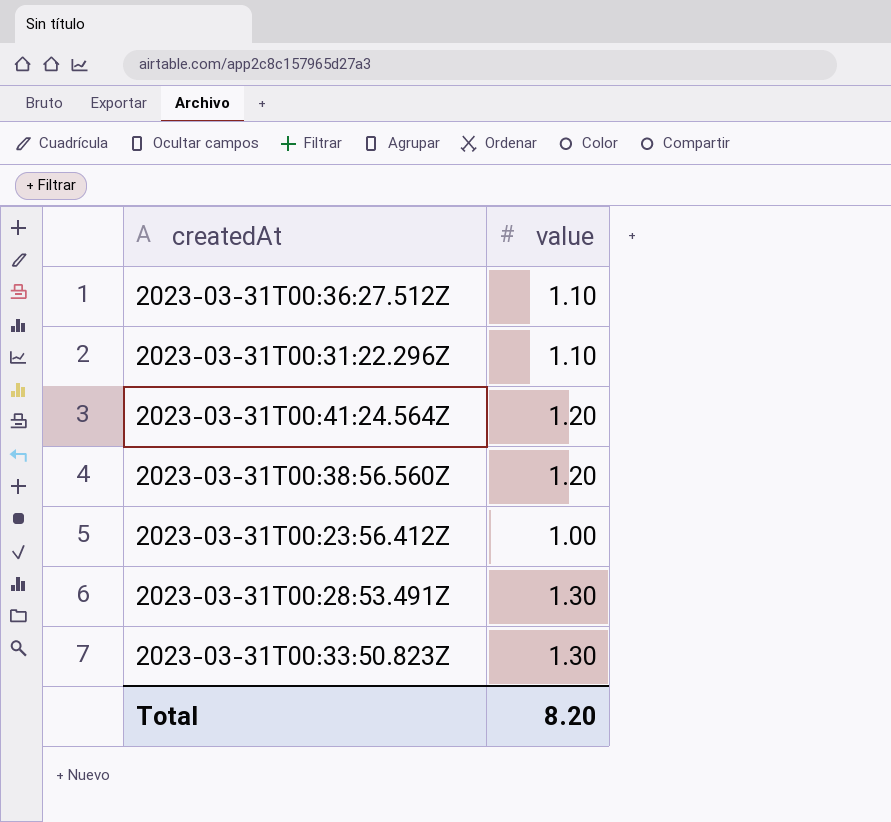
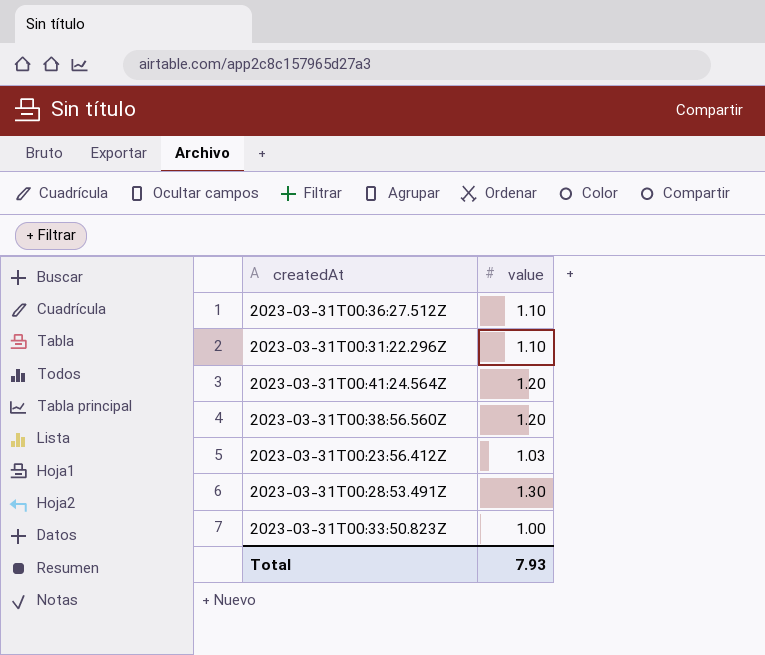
2023-03-31T00:23:56.412Z | value: 1.00 -> 1.03
2023-03-31T00:33:50.823Z | value: 1.30 -> 1.00
Total | value: 8.20 -> 7.93

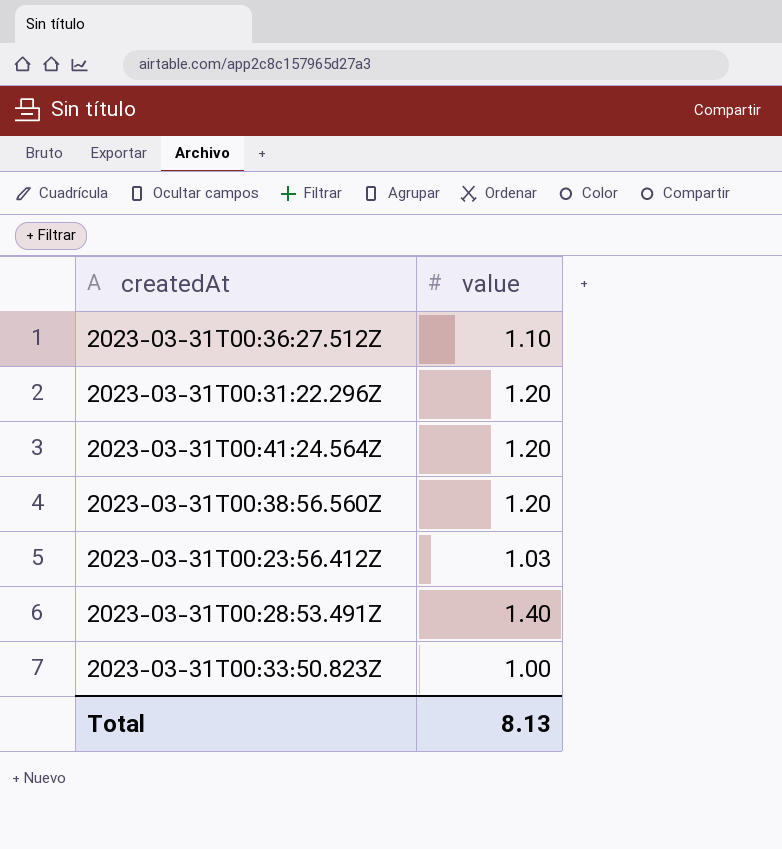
2023-03-31T00:31:22.296Z | value: 1.10 -> 1.20
2023-03-31T00:28:53.491Z | value: 1.30 -> 1.40
Total | value: 7.93 -> 8.13

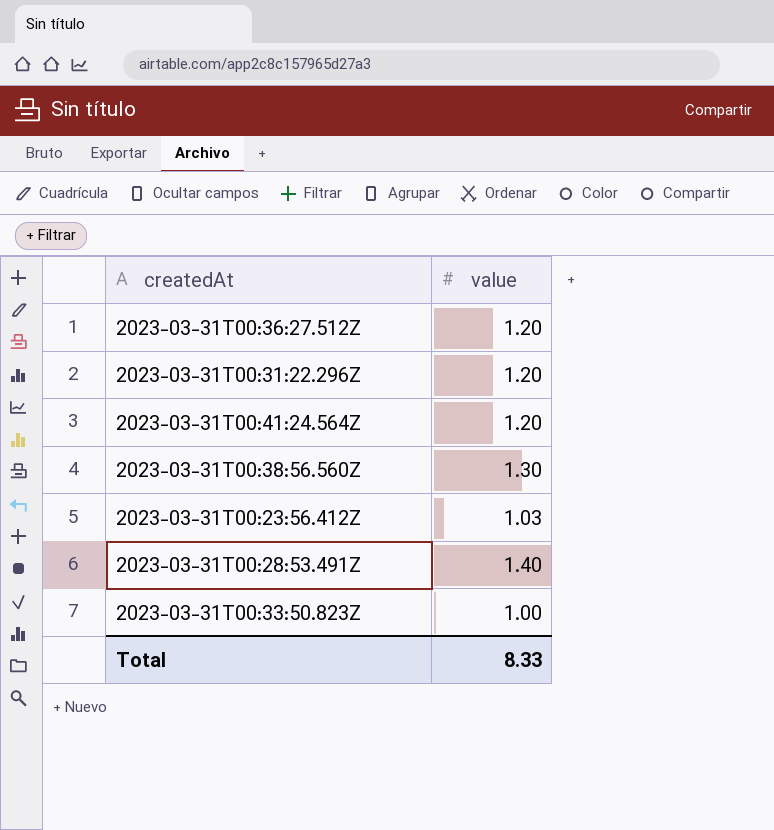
2023-03-31T00:36:27.512Z | value: 1.10 -> 1.20
2023-03-31T00:38:56.560Z | value: 1.20 -> 1.30
Total | value: 8.13 -> 8.33

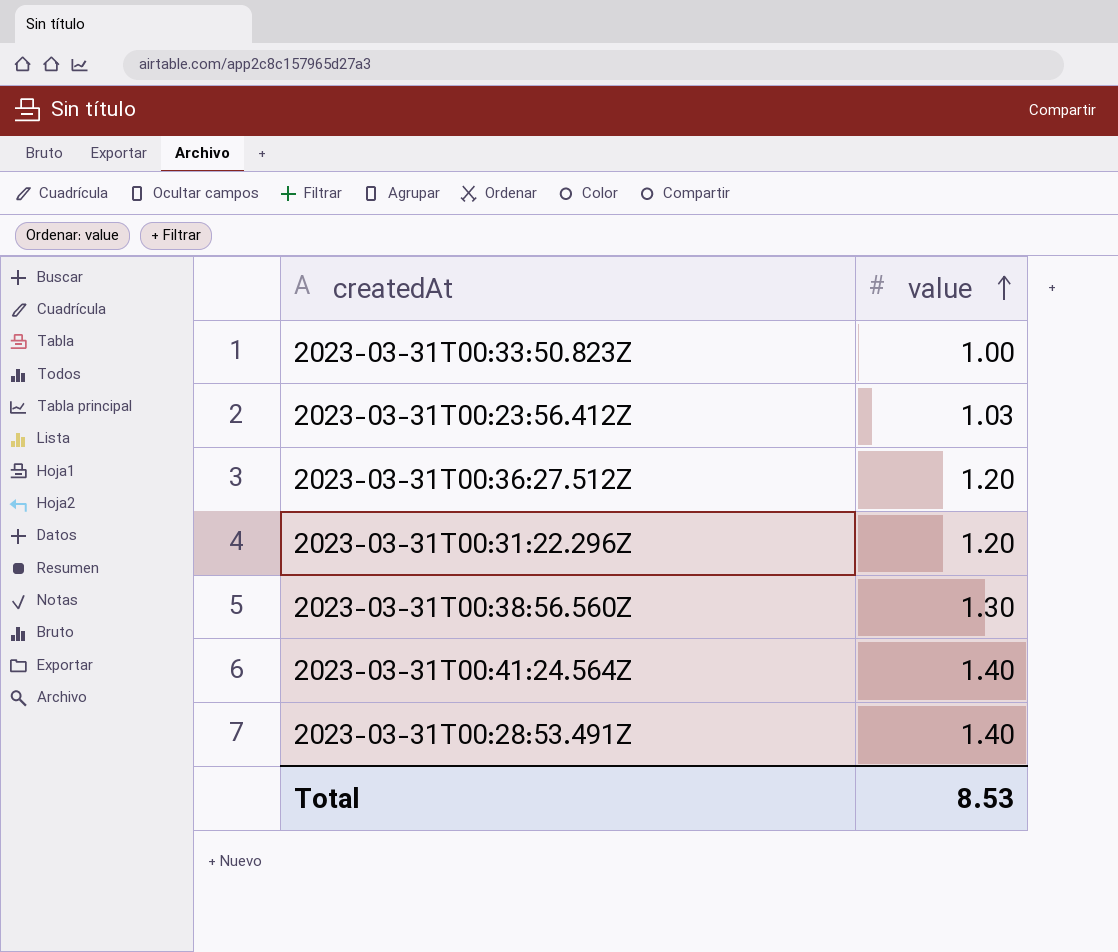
row order: none -> value ascending
2023-03-31T00:41:24.564Z | value: 1.20 -> 1.40
Total | value: 8.33 -> 8.53

